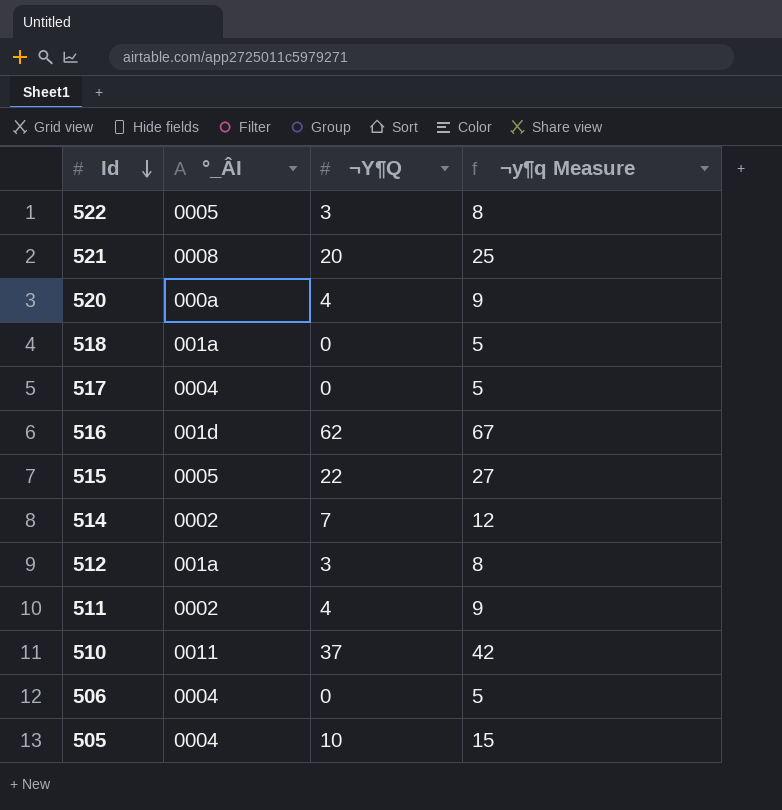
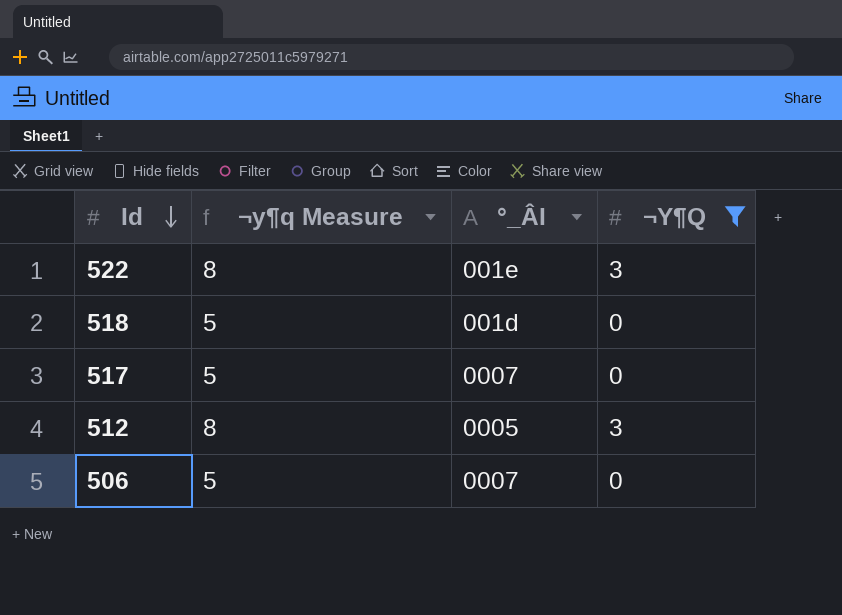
filter: none -> ¬Y¶Q <= 3
column ¬y¶q Measure | position: 4 -> 2
522 | °_ÂI: 0005 -> 001e
518 | °_ÂI: 001a -> 001d
517 | °_ÂI: 0004 -> 0007
512 | °_ÂI: 001a -> 0005
506 | °_ÂI: 0004 -> 0007

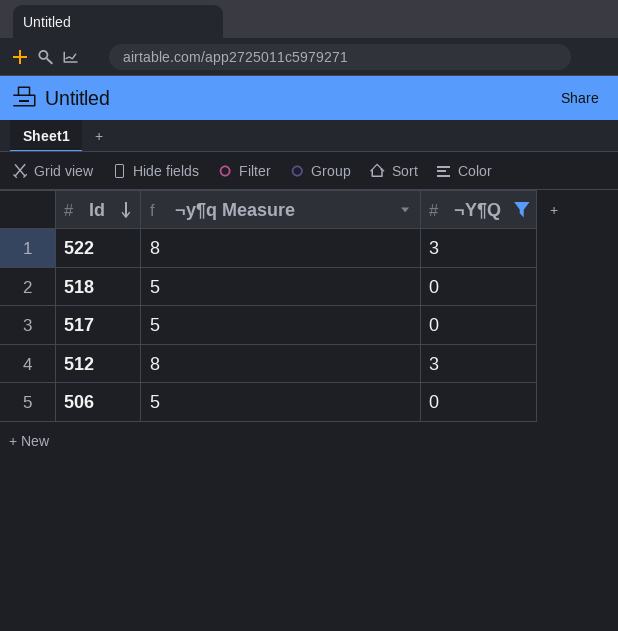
column °_ÂI | position: 3 -> none

